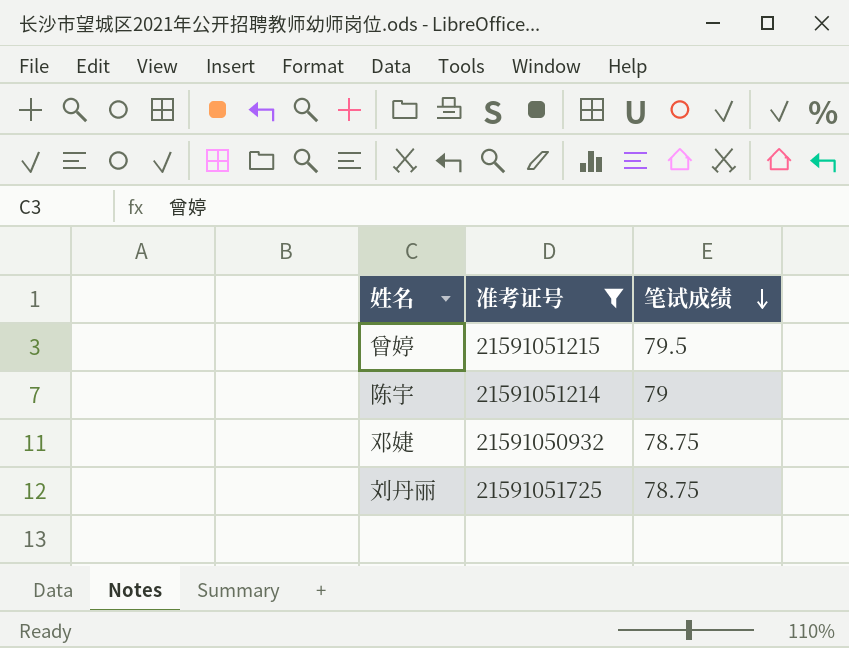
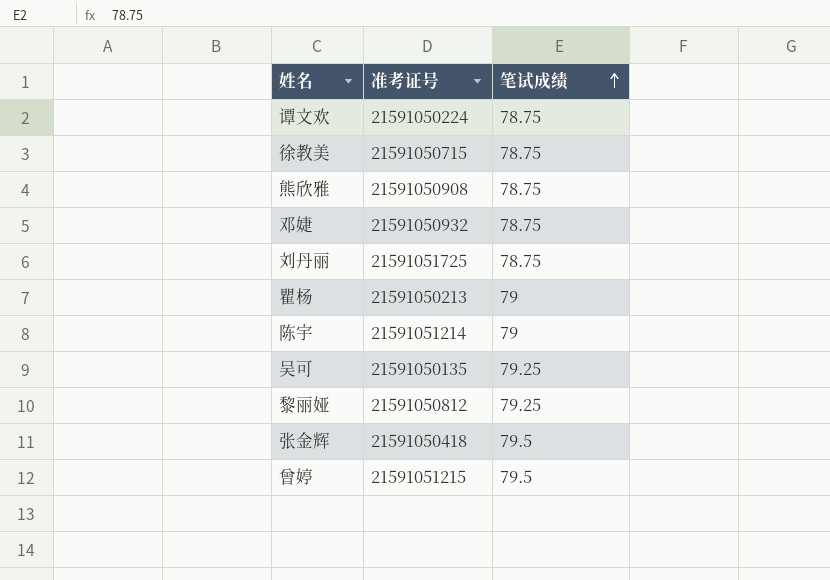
filter: 准考证号 >= 21591050932 -> none
row order: 笔试成绩 descending -> 笔试成绩 ascending

